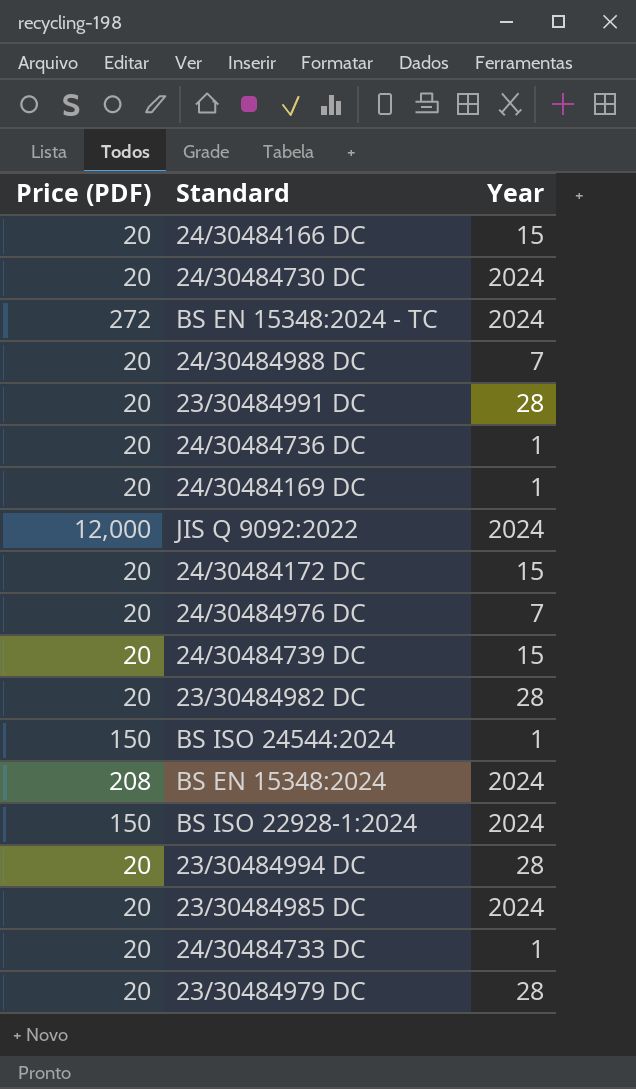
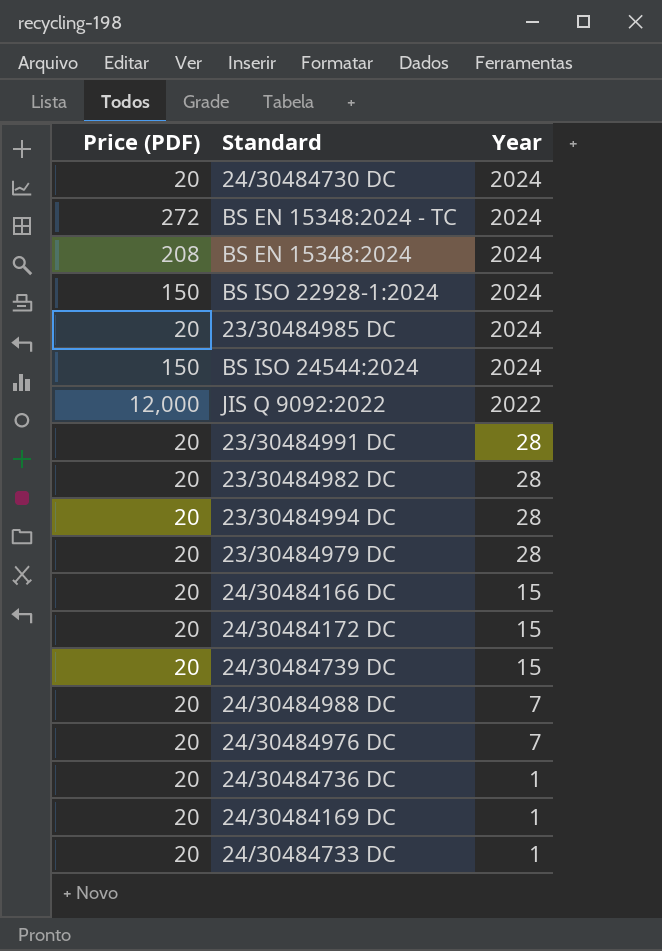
row order: none -> Year descending
BS ISO 24544:2024 | Year: 1 -> 2024
JIS Q 9092:2022 | Year: 2024 -> 2022

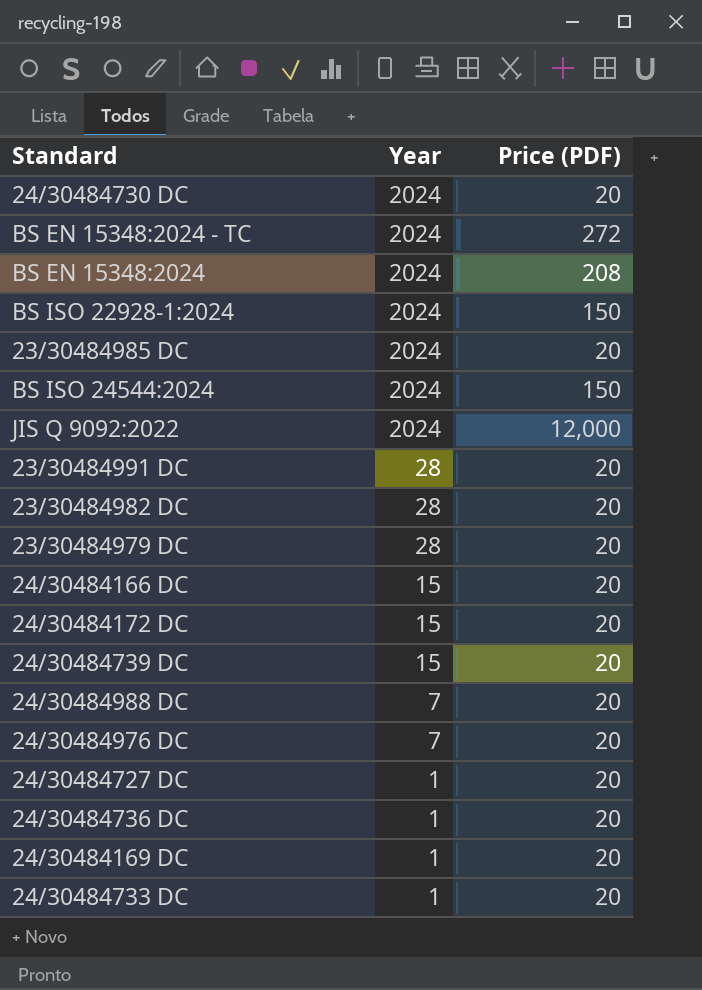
column Price (PDF) | position: 1 -> 3
row 23/30484994 DC: 20 | 28 -> none
JIS Q 9092:2022 | Year: 2022 -> 2024
row 24/30484727 DC: none -> 1 | 20

